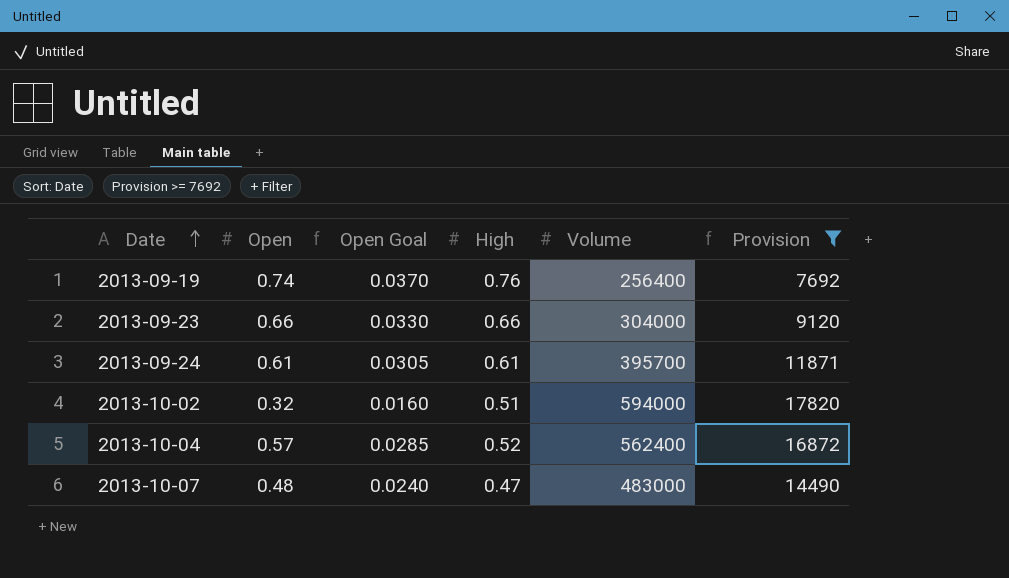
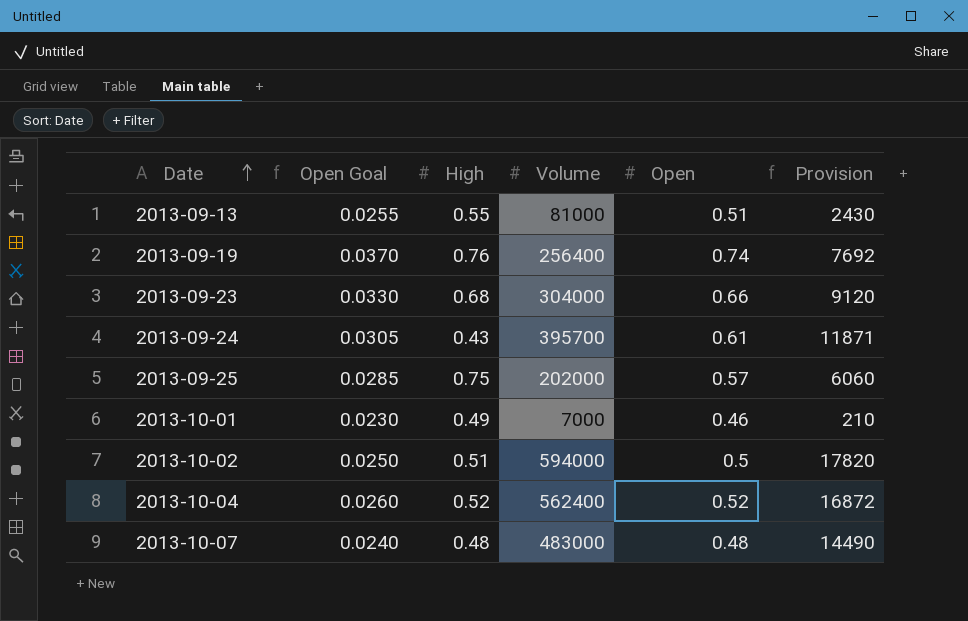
filter: Provision >= 7692 -> none
column Open | position: 2 -> 5
2013-09-23 | High: 0.66 -> 0.68
2013-09-24 | High: 0.61 -> 0.43
2013-10-02 | Open Goal: 0.0160 -> 0.0250
2013-10-02 | Open: 0.32 -> 0.5
2013-10-04 | Open Goal: 0.0285 -> 0.0260
2013-10-04 | Open: 0.57 -> 0.52
2013-10-07 | High: 0.47 -> 0.48

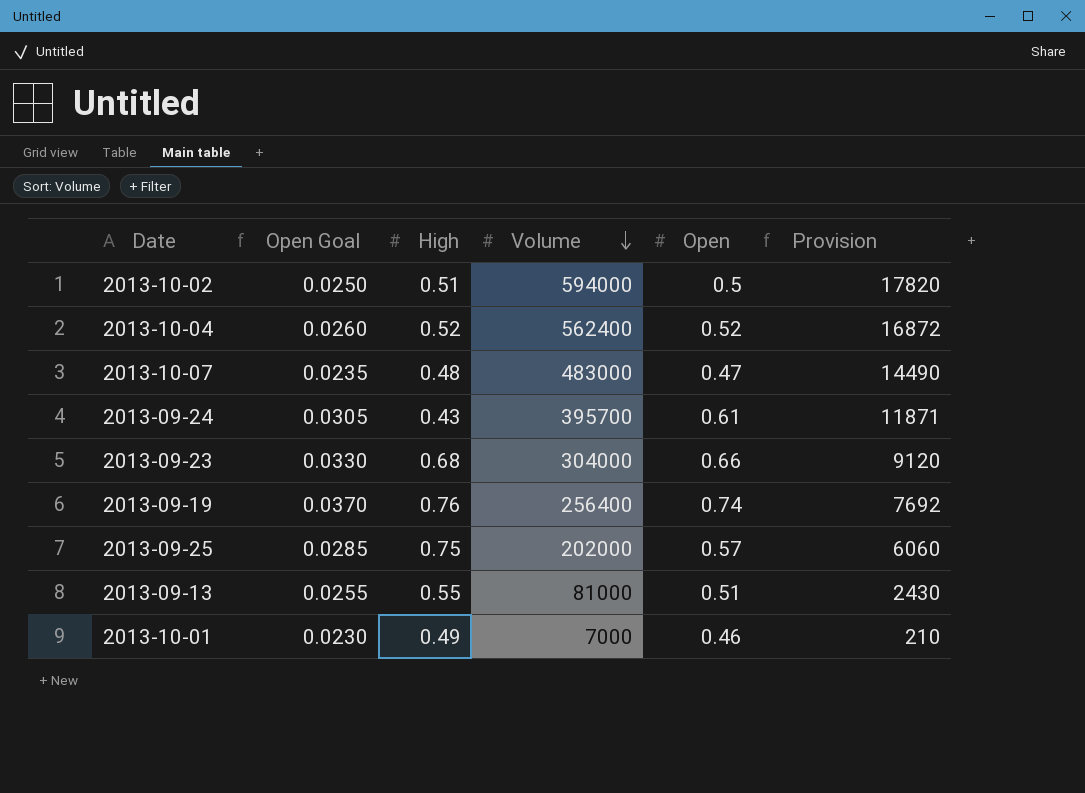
row order: Date ascending -> Volume descending
2013-10-07 | Open Goal: 0.0240 -> 0.0235
2013-10-07 | Open: 0.48 -> 0.47

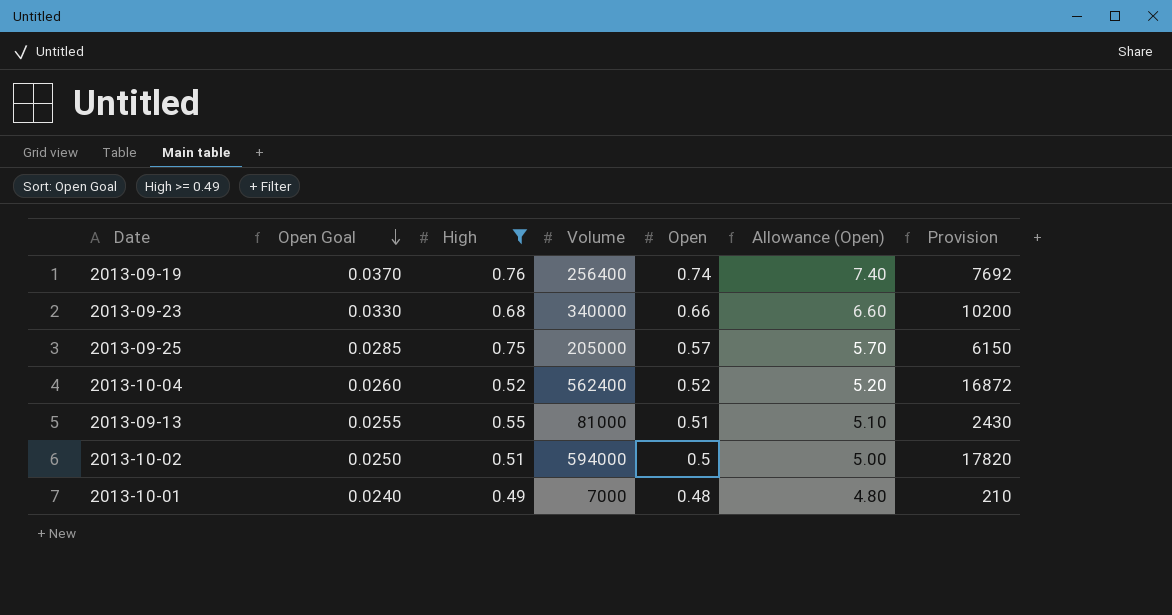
filter: none -> High >= 0.49
row order: Volume descending -> Open Goal descending
column Allowance (Open) | formula: none -> [Open] * 10
2013-09-23 | Volume: 304000 -> 340000
2013-09-23 | Provision: 9120 -> 10200
2013-09-25 | Volume: 202000 -> 205000
2013-09-25 | Provision: 6060 -> 6150
2013-10-01 | Open Goal: 0.0230 -> 0.0240
2013-10-01 | Open: 0.46 -> 0.48

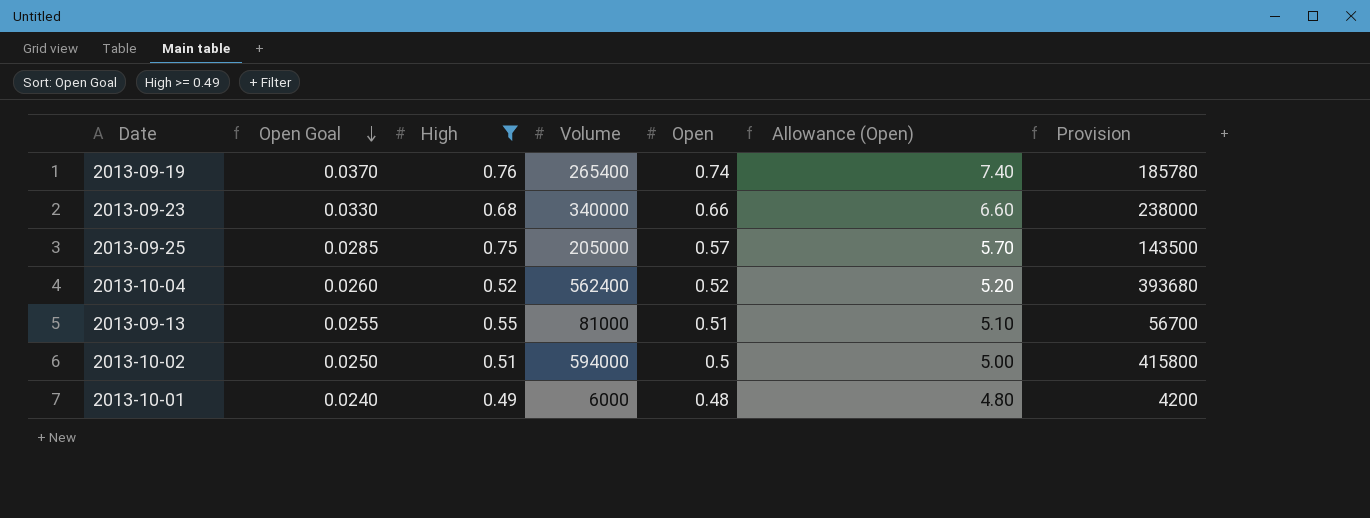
column Provision | formula: [Volume] * 0.03 -> [Volume] * 0.7
2013-09-19 | Volume: 256400 -> 265400
2013-10-01 | Volume: 7000 -> 6000

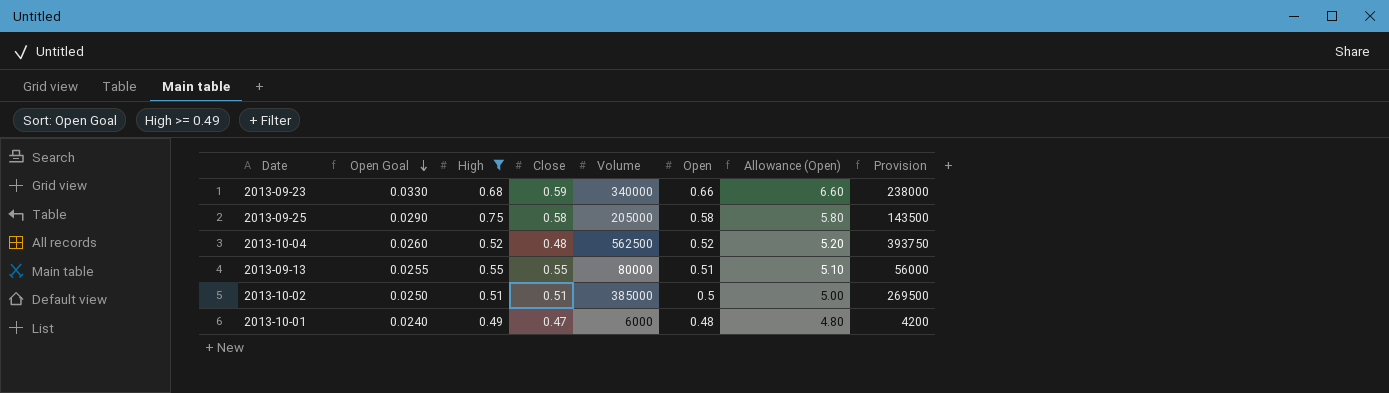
column Close | position: none -> 4
row 2013-09-19: 0.0370 | 0.76 | 265400 | 0.74 | 7.40 | 185780 -> none
2013-09-25 | Open Goal: 0.0285 -> 0.0290
2013-09-25 | Open: 0.57 -> 0.58
2013-09-25 | Allowance (Open): 5.70 -> 5.80
2013-10-04 | Volume: 562400 -> 562500
2013-10-04 | Provision: 393680 -> 393750
2013-09-13 | Volume: 81000 -> 80000
2013-09-13 | Provision: 56700 -> 56000
2013-10-02 | Volume: 594000 -> 385000
2013-10-02 | Provision: 415800 -> 269500

